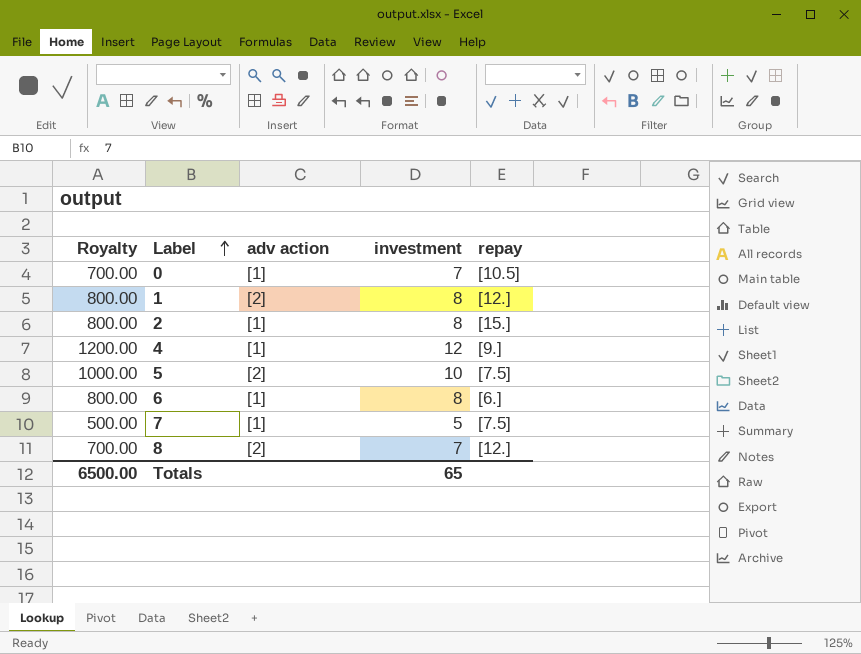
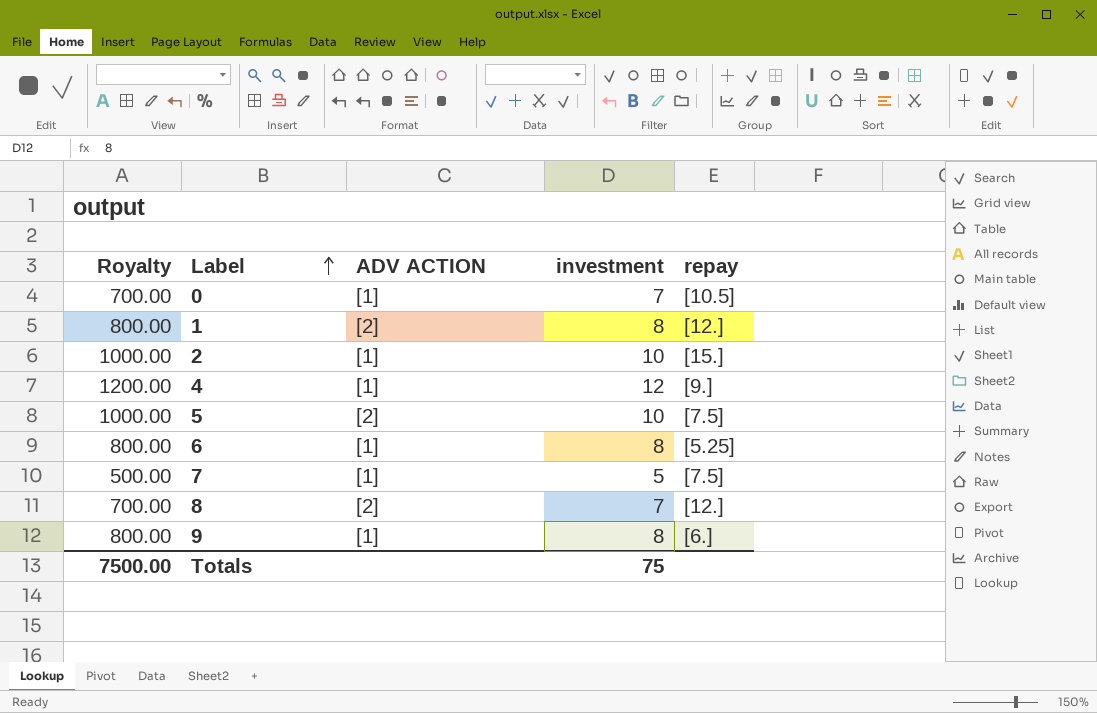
column name: adv action -> ADV ACTION
2 | Royalty: 800.00 -> 1000.00
2 | investment: 8 -> 10
6 | repay: [6.] -> [5.25]
row 9: none -> 800.00 | [1] | 8 | [6.]
Totals | Royalty: 6500.00 -> 7500.00
Totals | investment: 65 -> 75

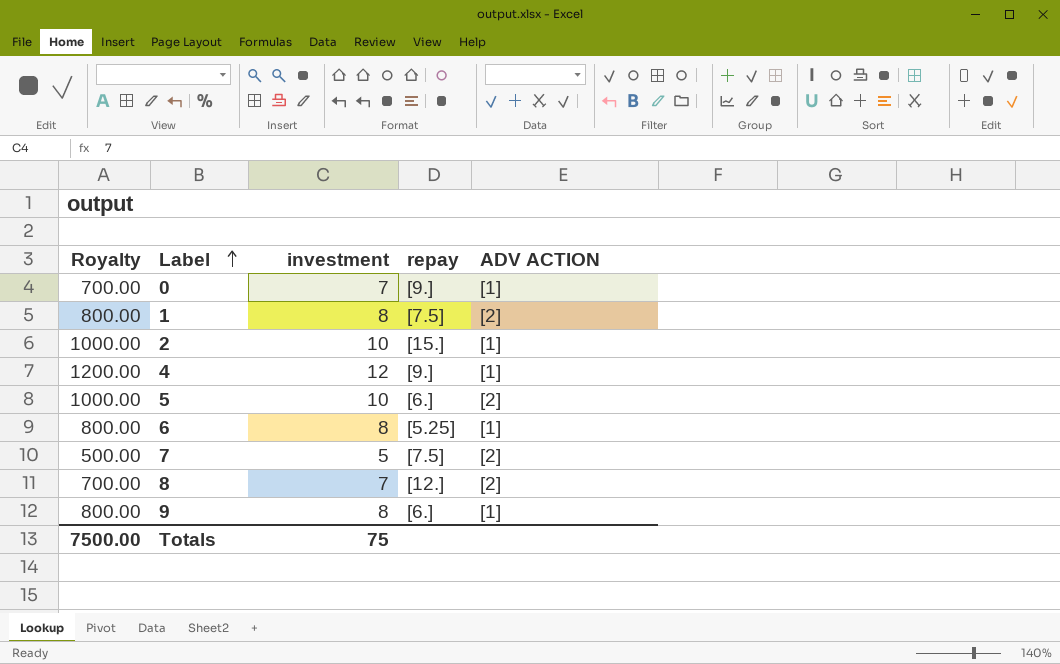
column ADV ACTION | position: 3 -> 5
0 | repay: [10.5] -> [9.]
1 | repay: [12.] -> [7.5]
5 | repay: [7.5] -> [6.]
7 | ADV ACTION: [1] -> [2]

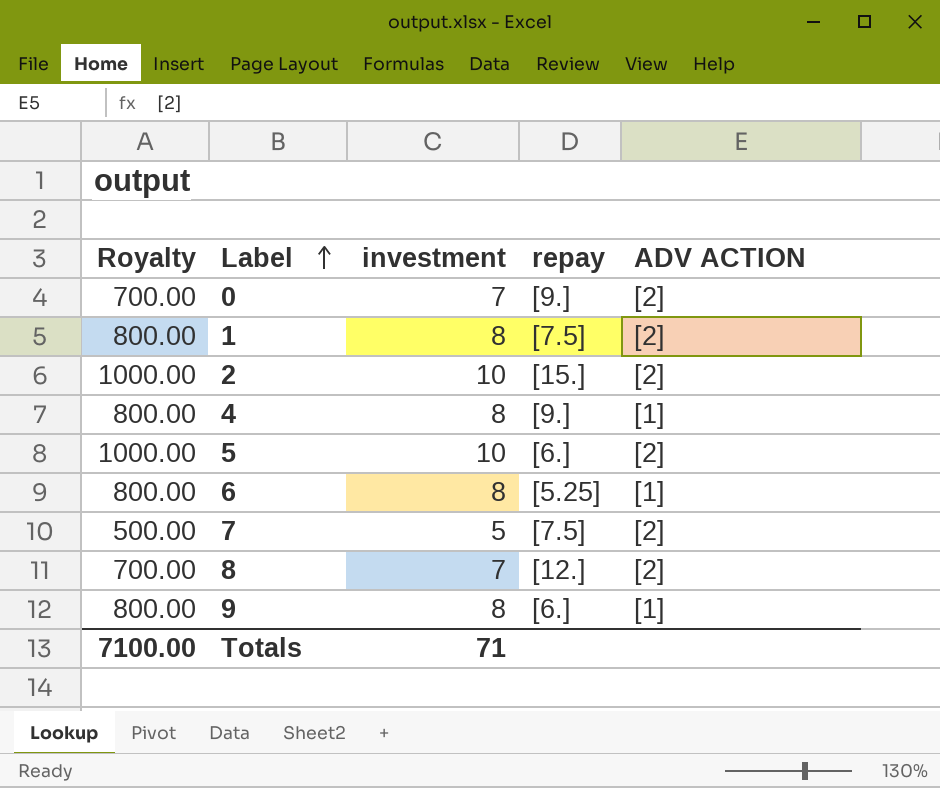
0 | ADV ACTION: [1] -> [2]
2 | ADV ACTION: [1] -> [2]
4 | Royalty: 1200.00 -> 800.00
4 | investment: 12 -> 8
Totals | Royalty: 7500.00 -> 7100.00
Totals | investment: 75 -> 71

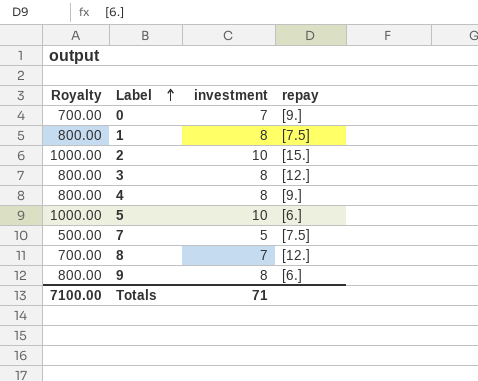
column ADV ACTION | position: 5 -> none
row 6: 800.00 | 8 | [5.25] | [1] -> none
row 3: none -> 800.00 | 8 | [12.]

